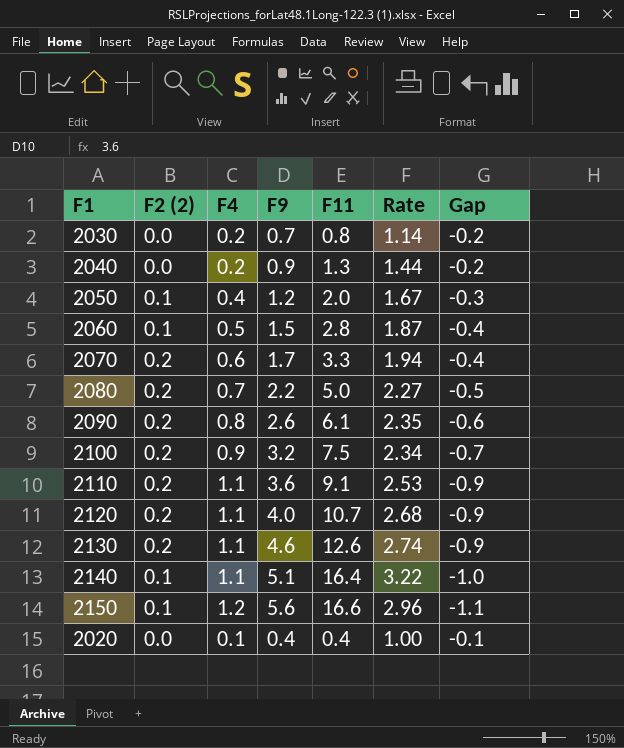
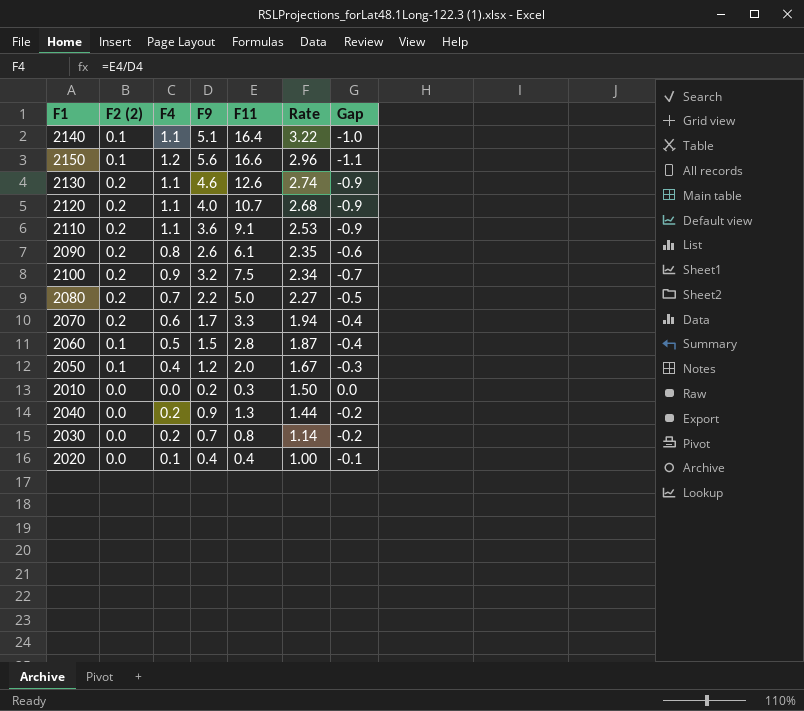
row order: none -> Rate descending
row 2010: none -> 0.0 | 0.0 | 0.2 | 0.3 | 1.50 | 0.0

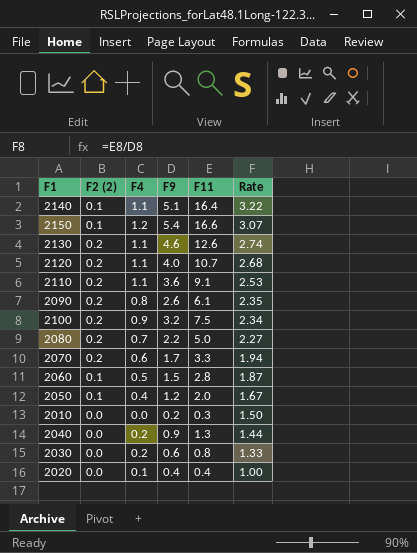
column Gap | formula: [F2 (2)] - [F4] -> none
2150 | F9: 5.6 -> 5.4
2150 | Rate: 2.96 -> 3.07
2030 | F9: 0.7 -> 0.6
2030 | Rate: 1.14 -> 1.33

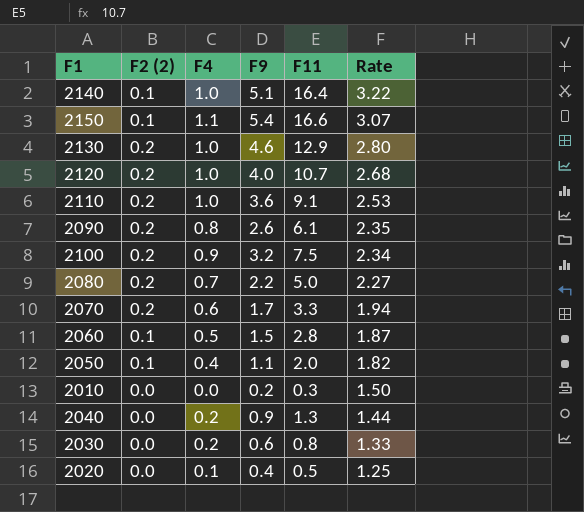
2140 | F4: 1.1 -> 1.0
2150 | F4: 1.2 -> 1.1
2130 | F4: 1.1 -> 1.0
2130 | F11: 12.6 -> 12.9
2130 | Rate: 2.74 -> 2.80
2120 | F4: 1.1 -> 1.0
2110 | F4: 1.1 -> 1.0
2050 | F9: 1.2 -> 1.1
2050 | Rate: 1.67 -> 1.82
2020 | F11: 0.4 -> 0.5
2020 | Rate: 1.00 -> 1.25

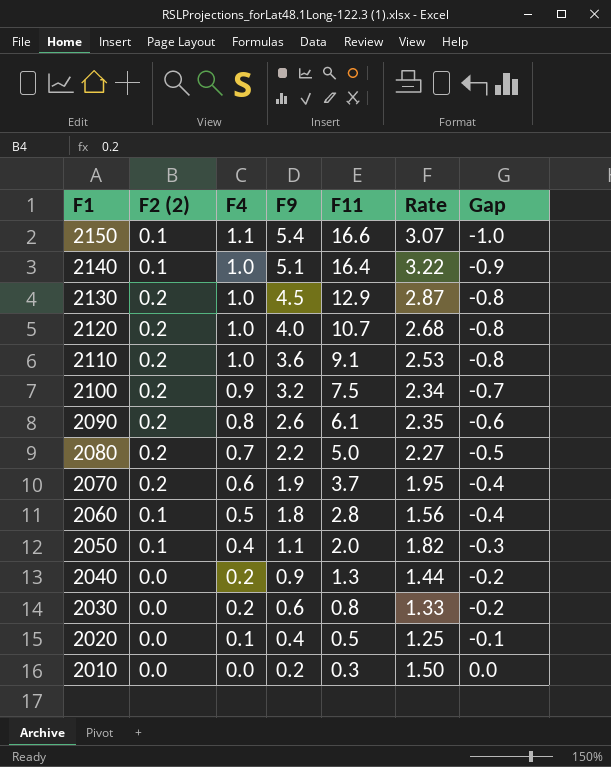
row order: Rate descending -> F1 descending
column Gap | formula: none -> [F2 (2)] - [F4]
2130 | F9: 4.6 -> 4.5
2130 | Rate: 2.80 -> 2.87
2070 | F9: 1.7 -> 1.9
2070 | F11: 3.3 -> 3.7
2070 | Rate: 1.94 -> 1.95
2060 | F9: 1.5 -> 1.8
2060 | Rate: 1.87 -> 1.56

